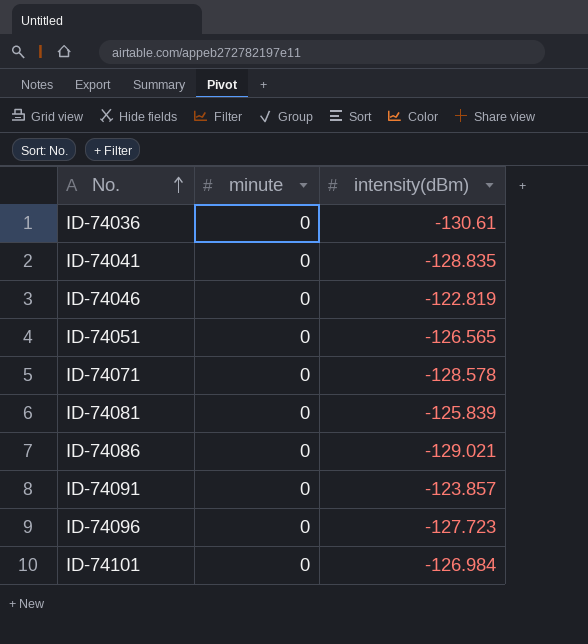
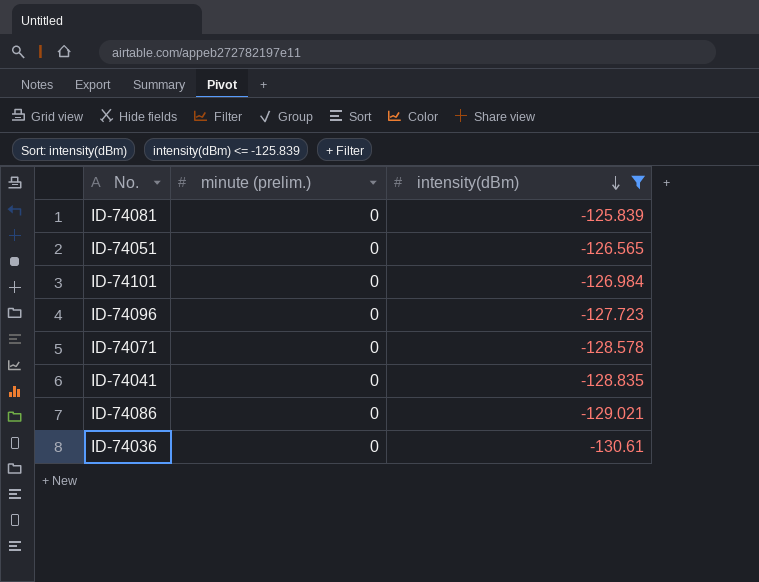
filter: none -> intensity(dBm) <= -125.839
row order: No. ascending -> intensity(dBm) descending
column name: minute -> minute (prelim.)

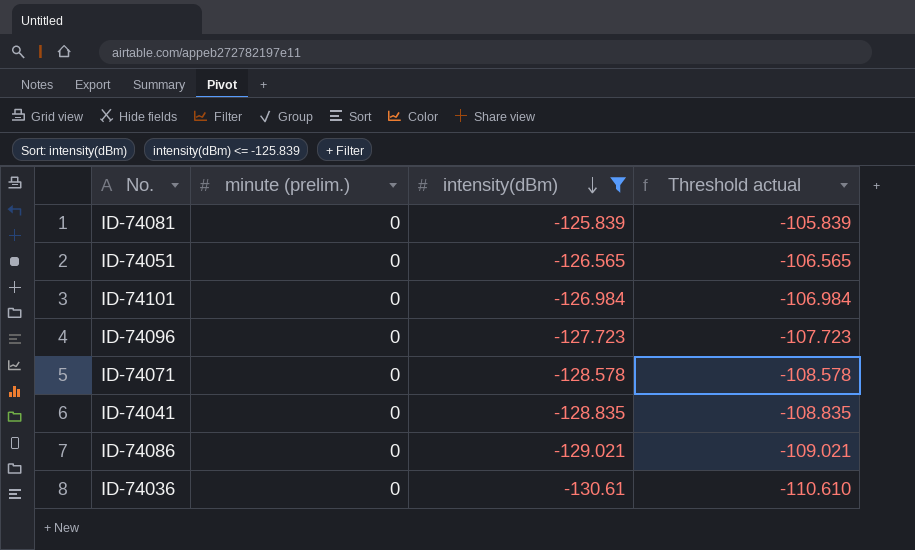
column Threshold actual | formula: none -> [intensity(dBm)] + 20

